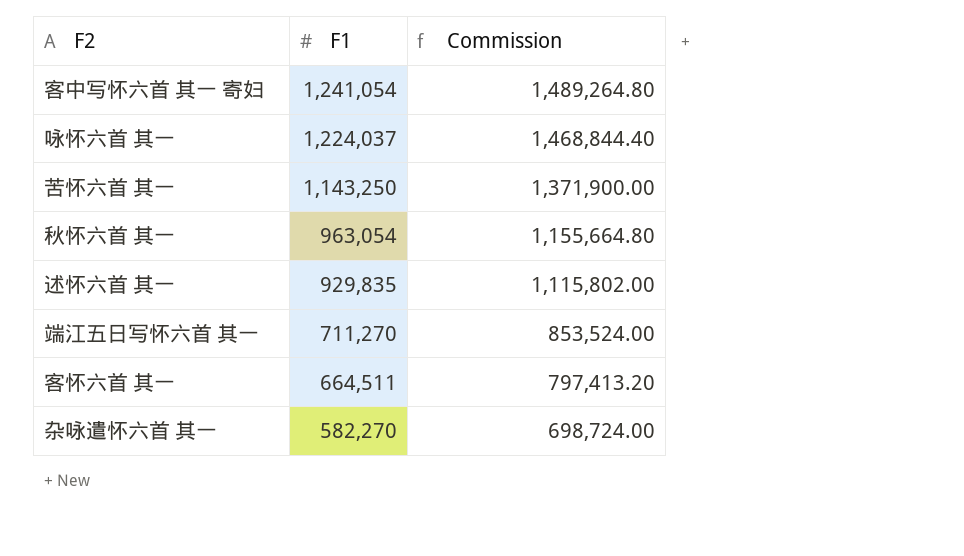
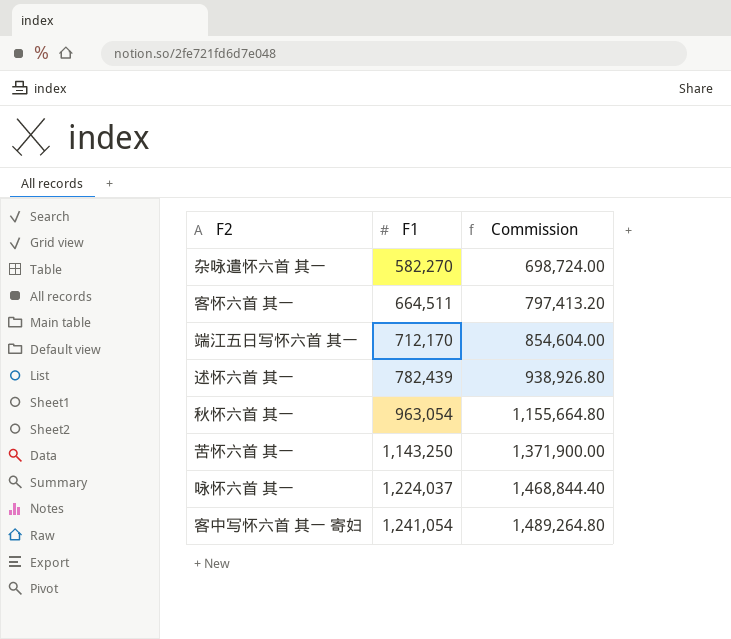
row order: F1 descending -> F1 ascending
端江五日写怀六首 其一 | F1: 711,270 -> 712,170
端江五日写怀六首 其一 | Commission: 853,524.00 -> 854,604.00
述怀六首 其一 | F1: 929,835 -> 782,439
述怀六首 其一 | Commission: 1,115,802.00 -> 938,926.80

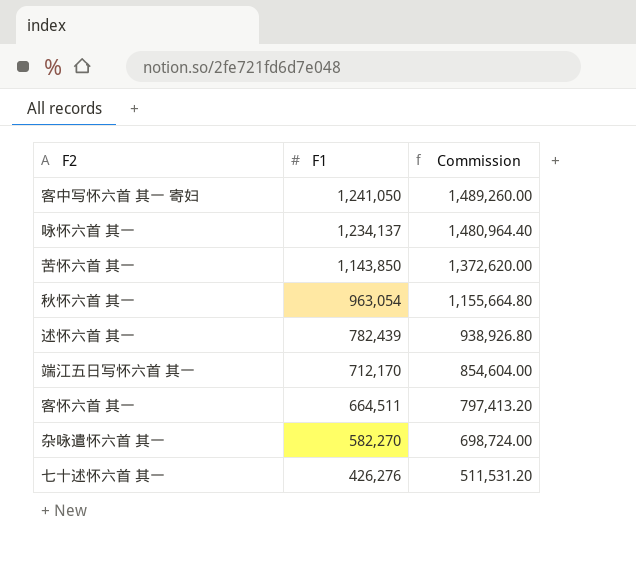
row order: F1 ascending -> F1 descending
客中写怀六首 其一 寄妇 | F1: 1,241,054 -> 1,241,050
客中写怀六首 其一 寄妇 | Commission: 1,489,264.80 -> 1,489,260.00
咏怀六首 其一 | F1: 1,224,037 -> 1,234,137
咏怀六首 其一 | Commission: 1,468,844.40 -> 1,480,964.40
苦怀六首 其一 | F1: 1,143,250 -> 1,143,850
苦怀六首 其一 | Commission: 1,371,900.00 -> 1,372,620.00
row 七十述怀六首 其一: none -> 426,276 | 511,531.20

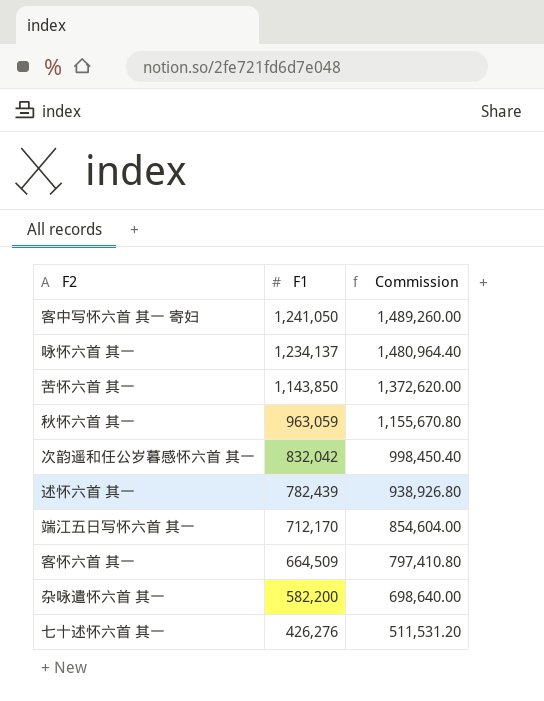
秋怀六首 其一 | F1: 963,054 -> 963,059
秋怀六首 其一 | Commission: 1,155,664.80 -> 1,155,670.80
row 次韵遥和任公岁暮感怀六首 其一: none -> 832,042 | 998,450.40
客怀六首 其一 | F1: 664,511 -> 664,509
客怀六首 其一 | Commission: 797,413.20 -> 797,410.80
杂咏遣怀六首 其一 | F1: 582,270 -> 582,200
杂咏遣怀六首 其一 | Commission: 698,724.00 -> 698,640.00

